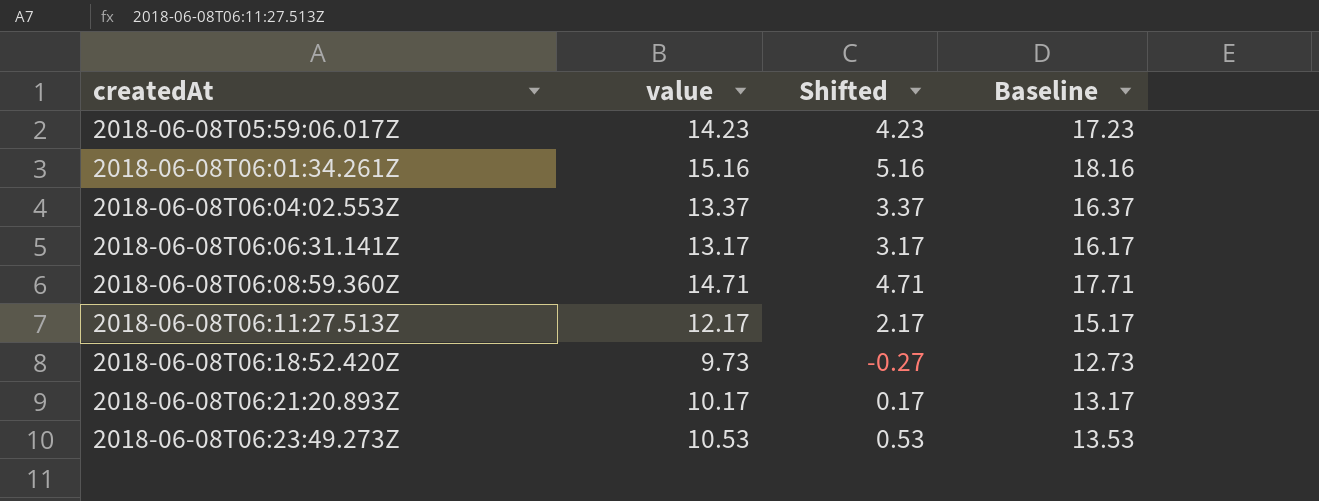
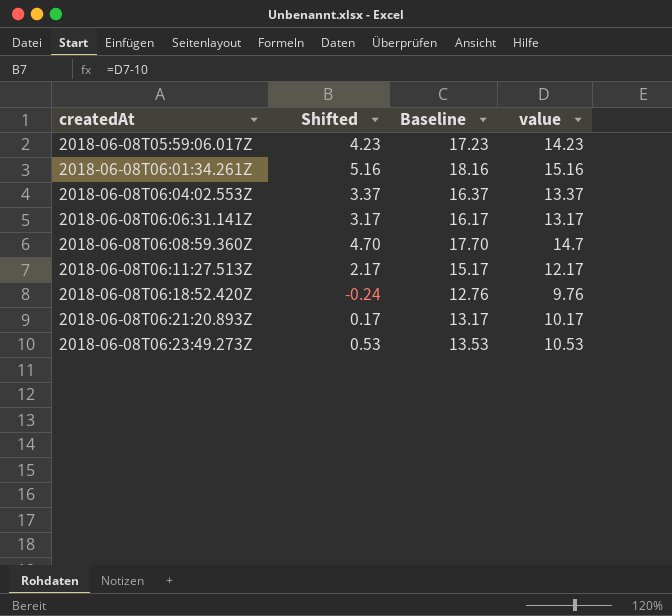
column value | position: 2 -> 4
2018-06-08T06:08:59.360Z | Shifted: 4.71 -> 4.70
2018-06-08T06:08:59.360Z | Baseline: 17.71 -> 17.70
2018-06-08T06:08:59.360Z | value: 14.71 -> 14.7
2018-06-08T06:18:52.420Z | Shifted: -0.27 -> -0.24
2018-06-08T06:18:52.420Z | Baseline: 12.73 -> 12.76
2018-06-08T06:18:52.420Z | value: 9.73 -> 9.76

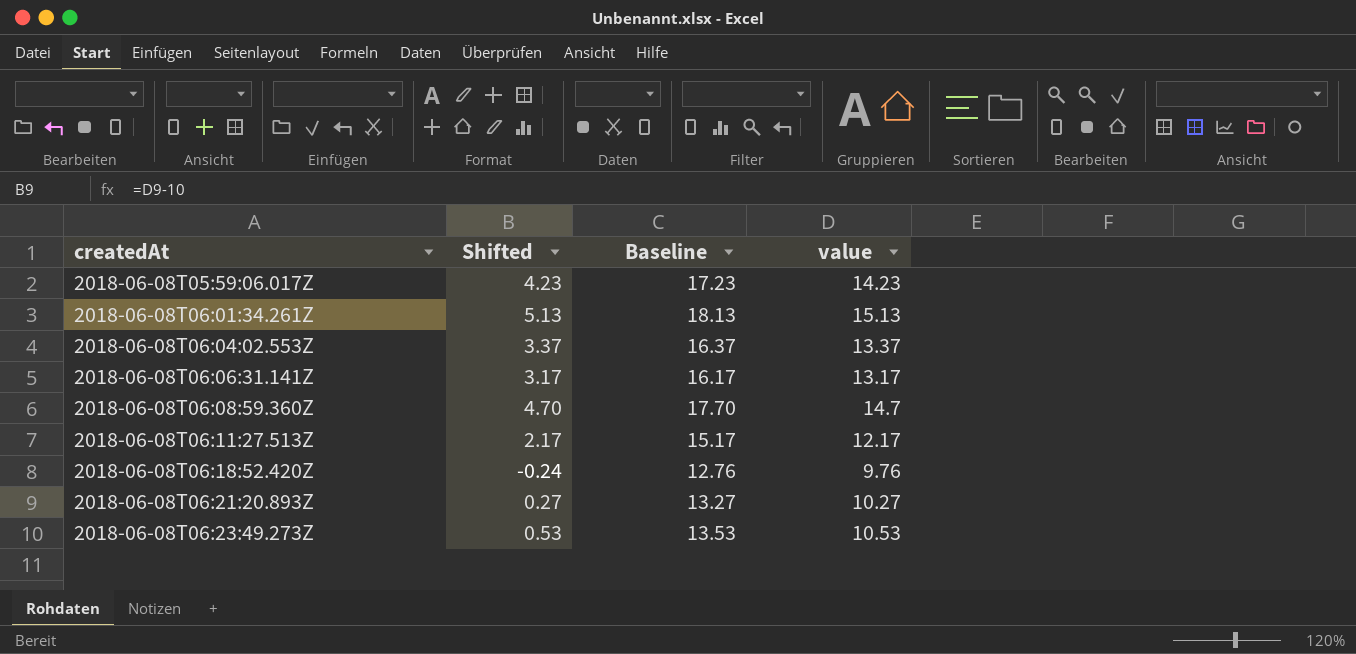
2018-06-08T06:01:34.261Z | Shifted: 5.16 -> 5.13
2018-06-08T06:01:34.261Z | Baseline: 18.16 -> 18.13
2018-06-08T06:01:34.261Z | value: 15.16 -> 15.13
2018-06-08T06:21:20.893Z | Shifted: 0.17 -> 0.27
2018-06-08T06:21:20.893Z | Baseline: 13.17 -> 13.27
2018-06-08T06:21:20.893Z | value: 10.17 -> 10.27

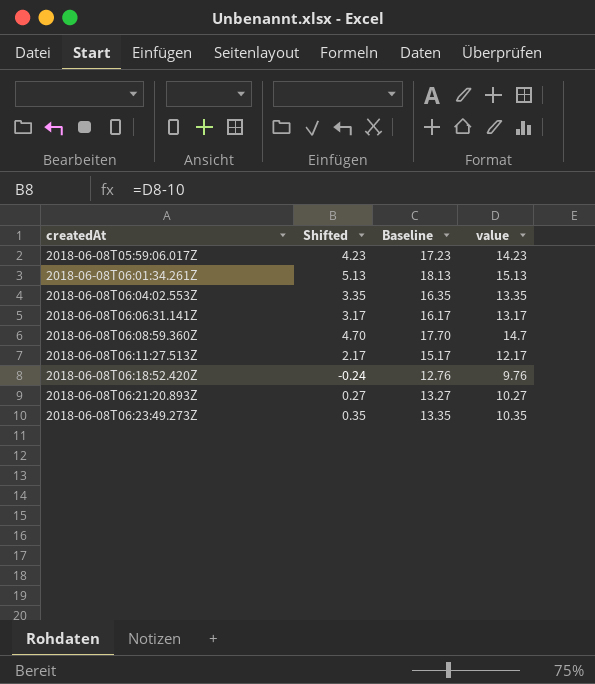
2018-06-08T06:04:02.553Z | Shifted: 3.37 -> 3.35
2018-06-08T06:04:02.553Z | Baseline: 16.37 -> 16.35
2018-06-08T06:04:02.553Z | value: 13.37 -> 13.35
2018-06-08T06:23:49.273Z | Shifted: 0.53 -> 0.35
2018-06-08T06:23:49.273Z | Baseline: 13.53 -> 13.35
2018-06-08T06:23:49.273Z | value: 10.53 -> 10.35

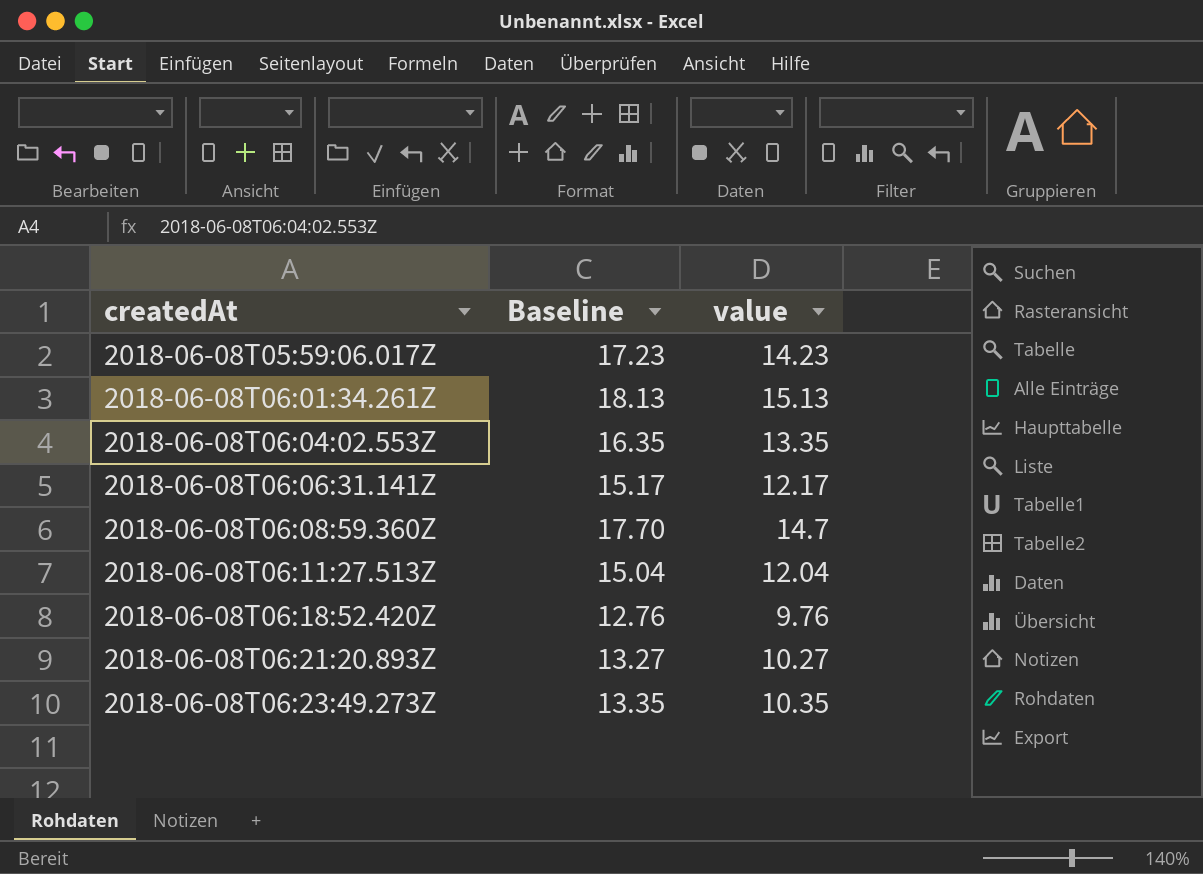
column Shifted | formula: [value] - 10 -> none
2018-06-08T06:06:31.141Z | Baseline: 16.17 -> 15.17
2018-06-08T06:06:31.141Z | value: 13.17 -> 12.17
2018-06-08T06:11:27.513Z | Baseline: 15.17 -> 15.04
2018-06-08T06:11:27.513Z | value: 12.17 -> 12.04

